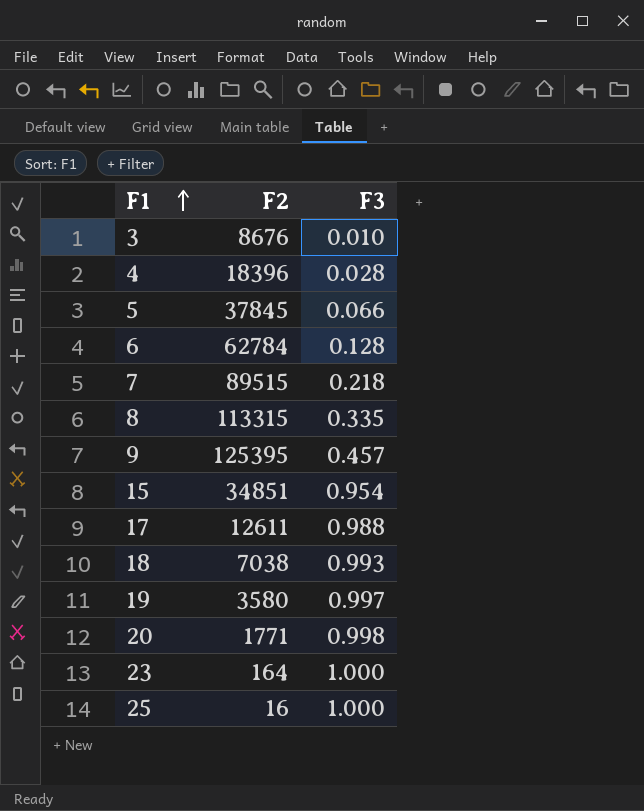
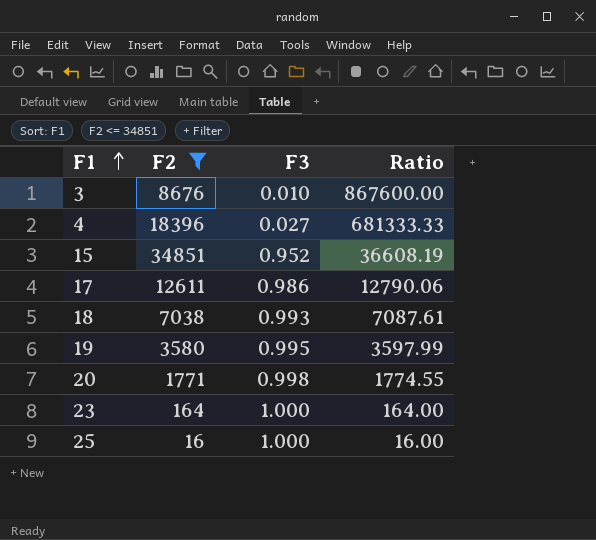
filter: none -> F2 <= 34851
column Ratio | formula: none -> [F2] / [F3]
4 | F3: 0.028 -> 0.027
15 | F3: 0.954 -> 0.952
17 | F3: 0.988 -> 0.986
19 | F3: 0.997 -> 0.995

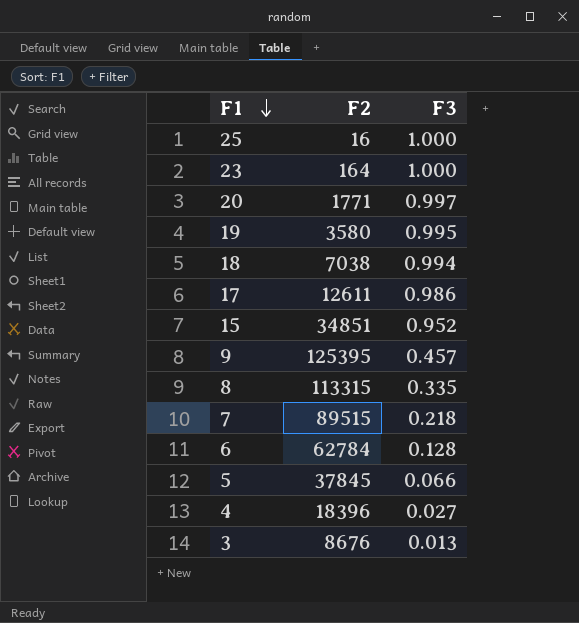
filter: F2 <= 34851 -> none
row order: F1 ascending -> F1 descending
column Ratio | formula: [F2] / [F3] -> none
20 | F3: 0.998 -> 0.997
18 | F3: 0.993 -> 0.994
3 | F3: 0.010 -> 0.013

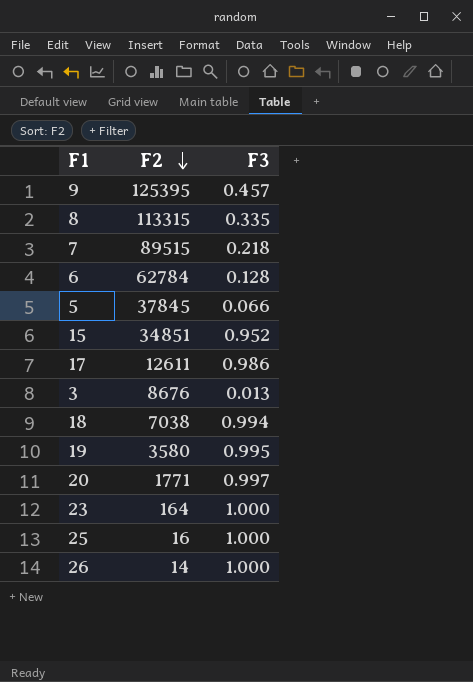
row order: F1 descending -> F2 descending
row 4: 18396 | 0.027 -> none
row 26: none -> 14 | 1.000

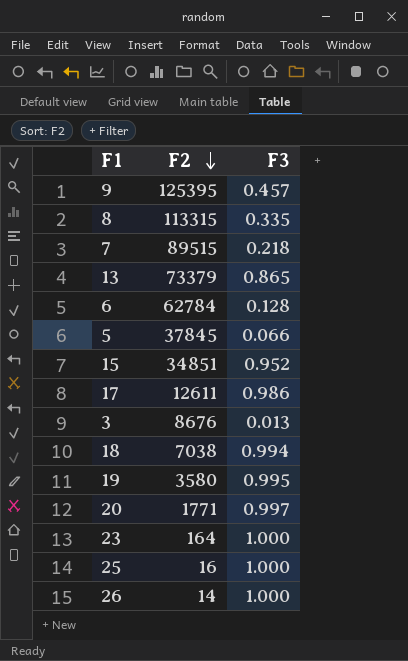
row 13: none -> 73379 | 0.865

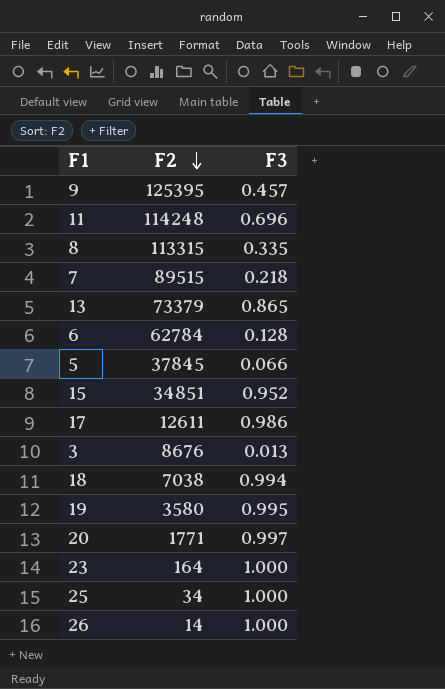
row 11: none -> 114248 | 0.696
25 | F2: 16 -> 34

